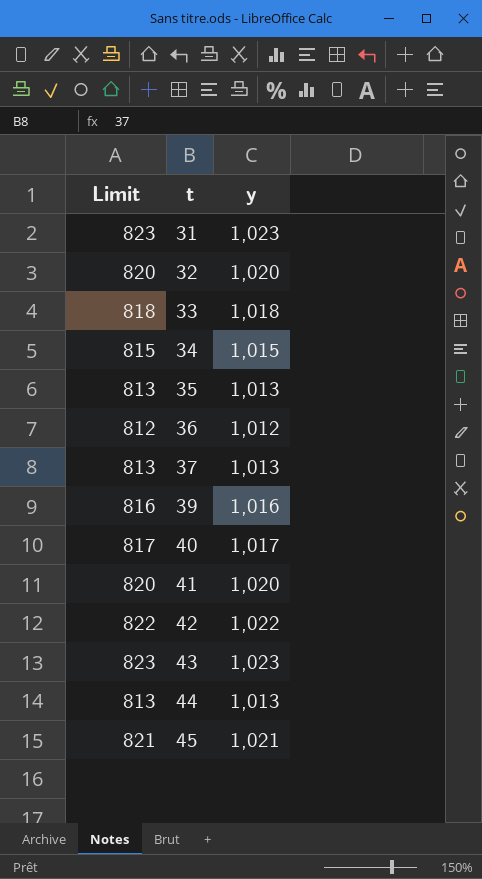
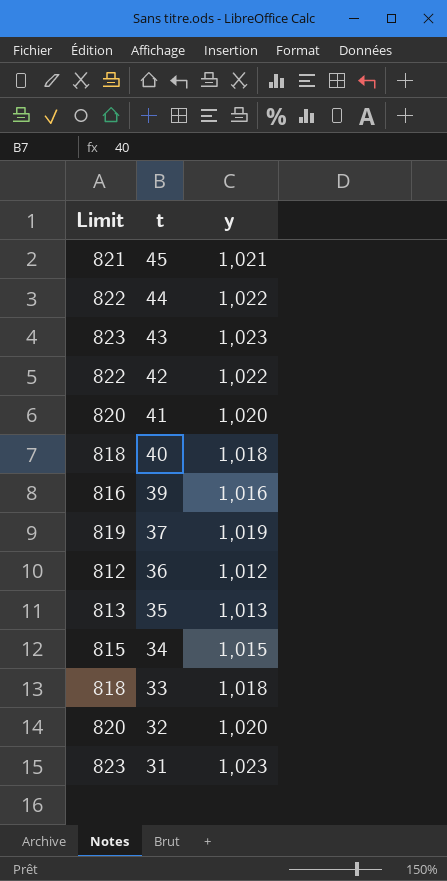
row order: t ascending -> t descending
44 | Limit: 813 -> 822
44 | y: 1,013 -> 1,022
40 | Limit: 817 -> 818
40 | y: 1,017 -> 1,018
37 | Limit: 813 -> 819
37 | y: 1,013 -> 1,019

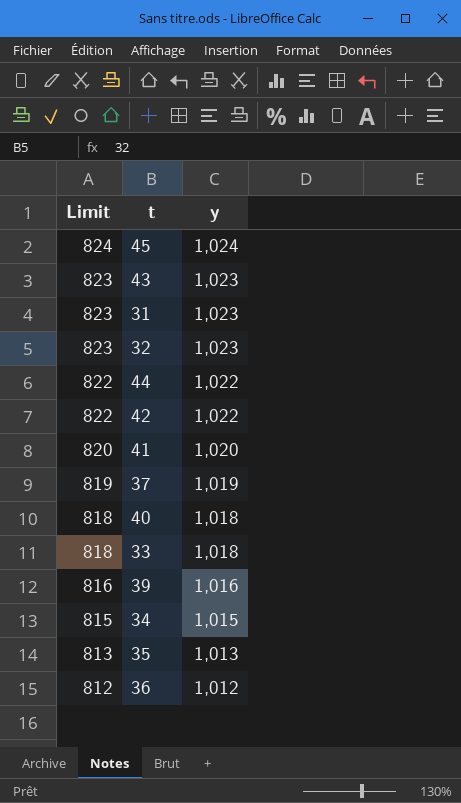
row order: t descending -> Limit descending
45 | Limit: 821 -> 824
45 | y: 1,021 -> 1,024
32 | Limit: 820 -> 823
32 | y: 1,020 -> 1,023

